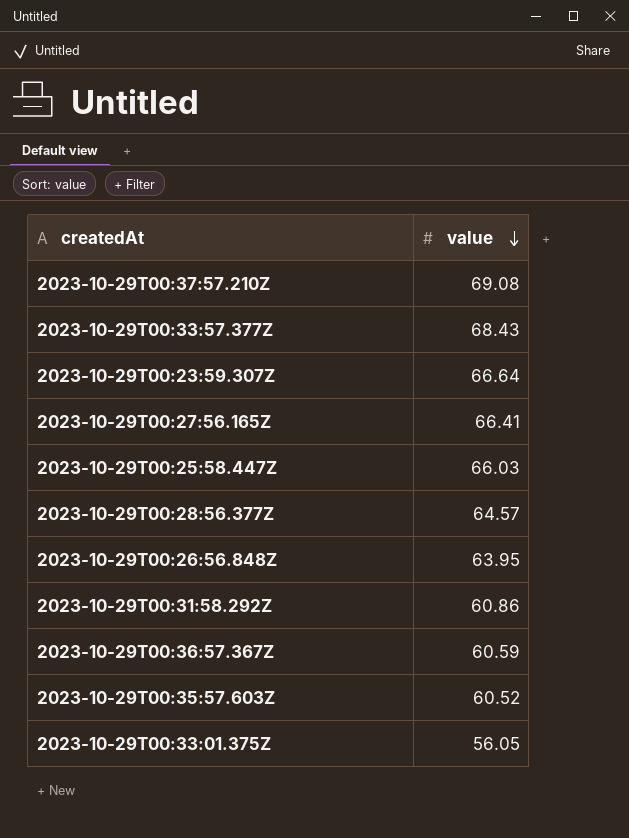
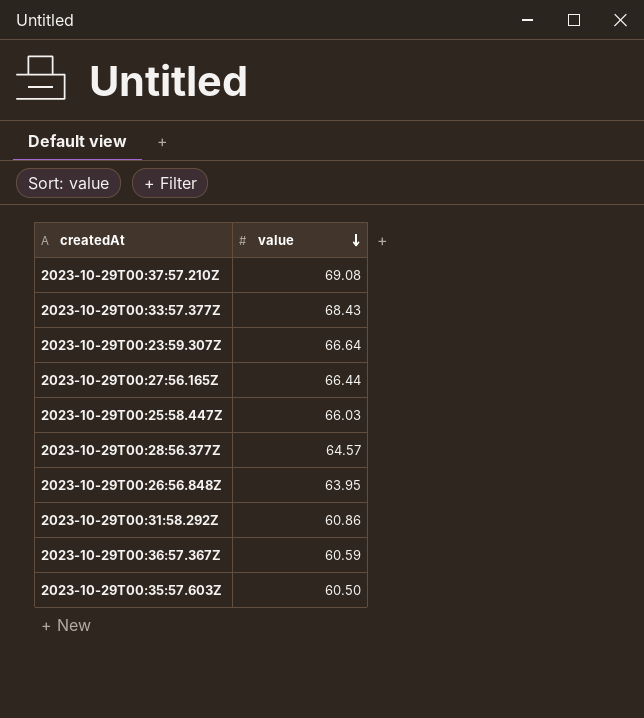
row 2023-10-29T00:33:01.375Z: 56.05 -> none
2023-10-29T00:27:56.165Z | value: 66.41 -> 66.44
2023-10-29T00:35:57.603Z | value: 60.52 -> 60.50

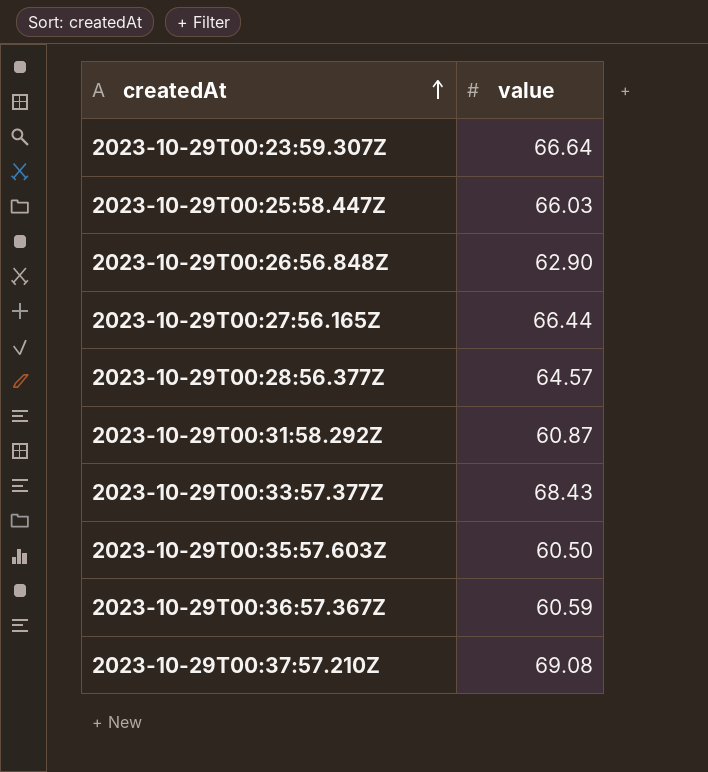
row order: value descending -> createdAt ascending
2023-10-29T00:26:56.848Z | value: 63.95 -> 62.90
2023-10-29T00:31:58.292Z | value: 60.86 -> 60.87

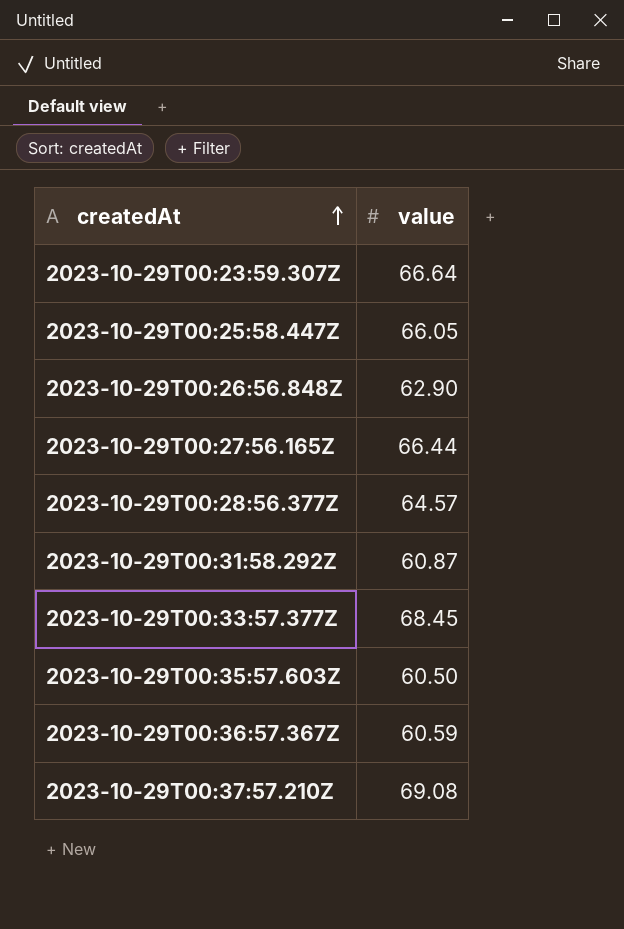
2023-10-29T00:25:58.447Z | value: 66.03 -> 66.05
2023-10-29T00:33:57.377Z | value: 68.43 -> 68.45

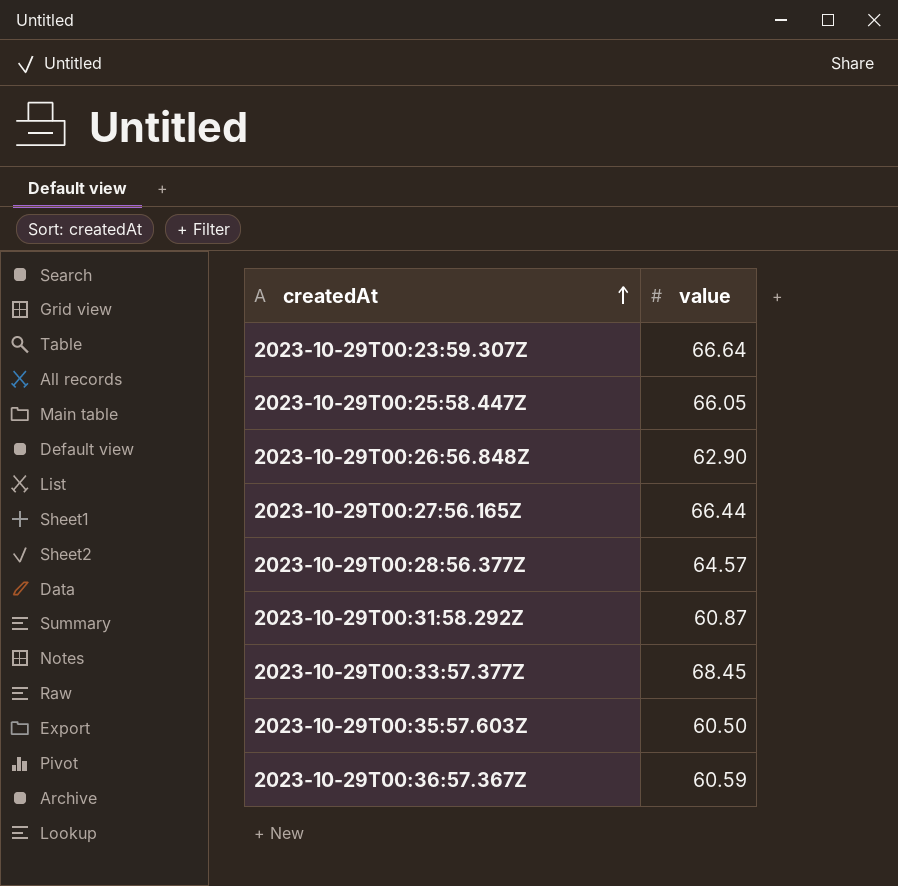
row 2023-10-29T00:37:57.210Z: 69.08 -> none

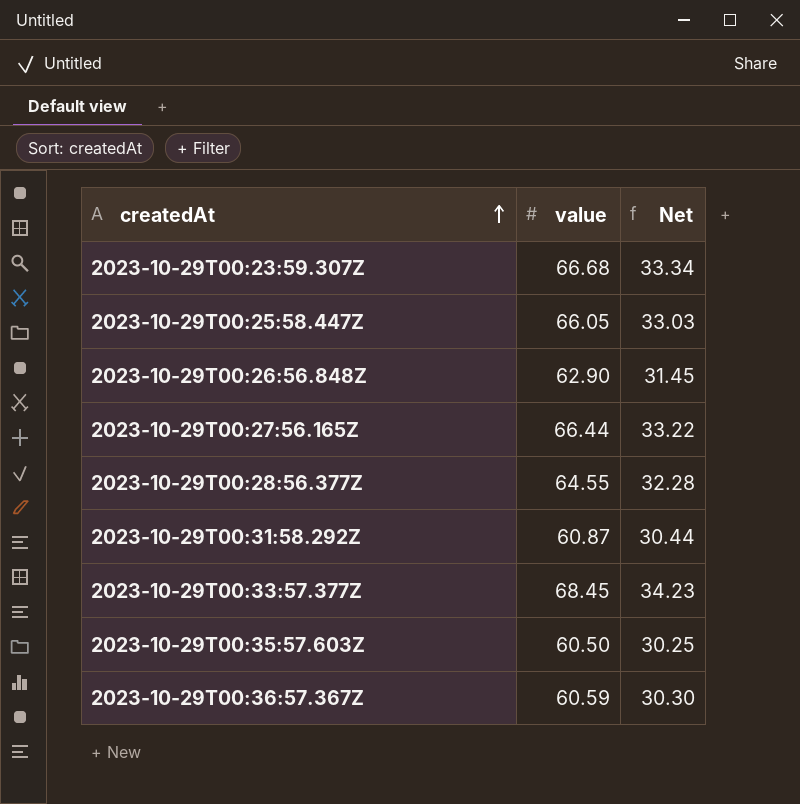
column Net | formula: none -> [value] * 0.5
2023-10-29T00:23:59.307Z | value: 66.64 -> 66.68
2023-10-29T00:28:56.377Z | value: 64.57 -> 64.55

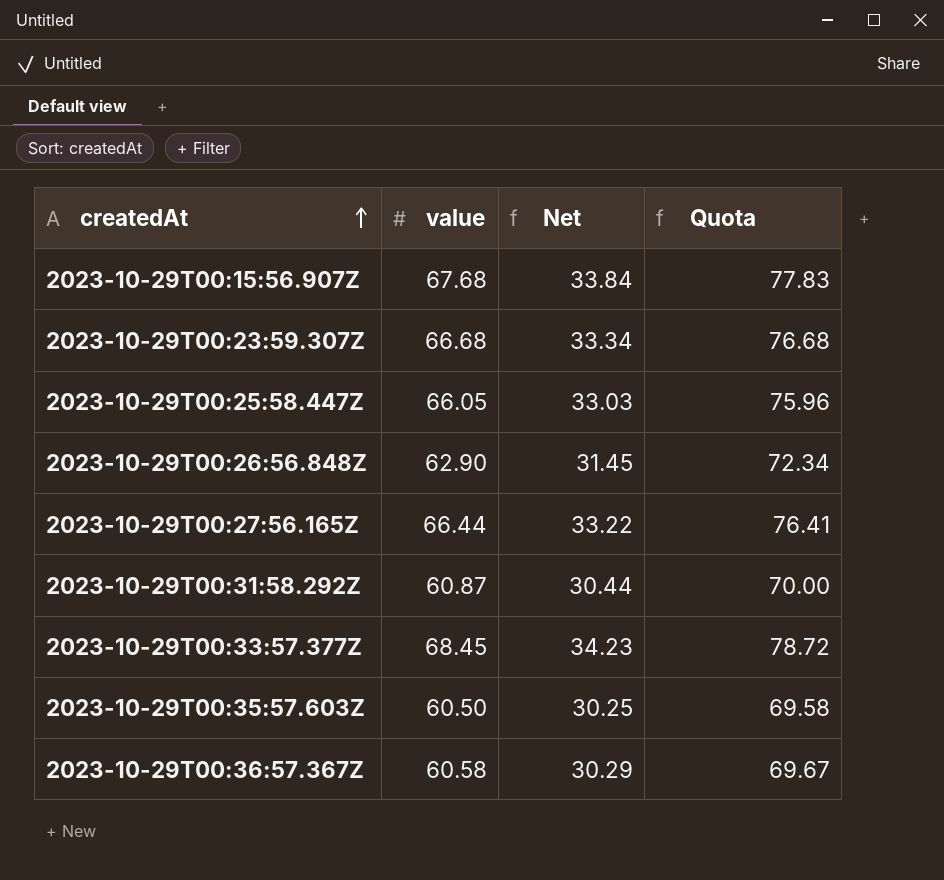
column Quota | formula: none -> [value] * 1.15
row 2023-10-29T00:28:56.377Z: 64.55 | 32.28 -> none
row 2023-10-29T00:15:56.907Z: none -> 67.68 | 33.84 | 77.83
2023-10-29T00:36:57.367Z | value: 60.59 -> 60.58
2023-10-29T00:36:57.367Z | Net: 30.30 -> 30.29

